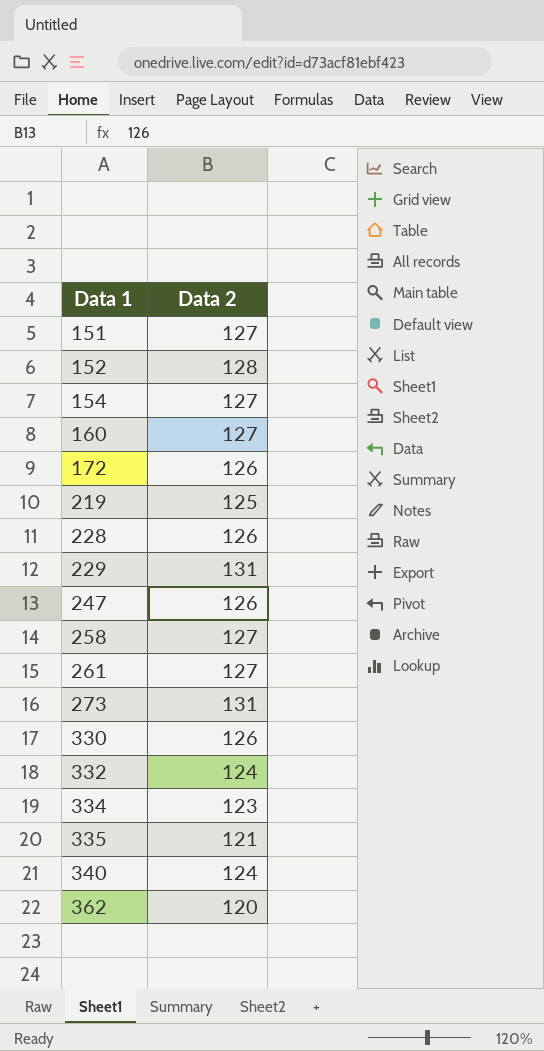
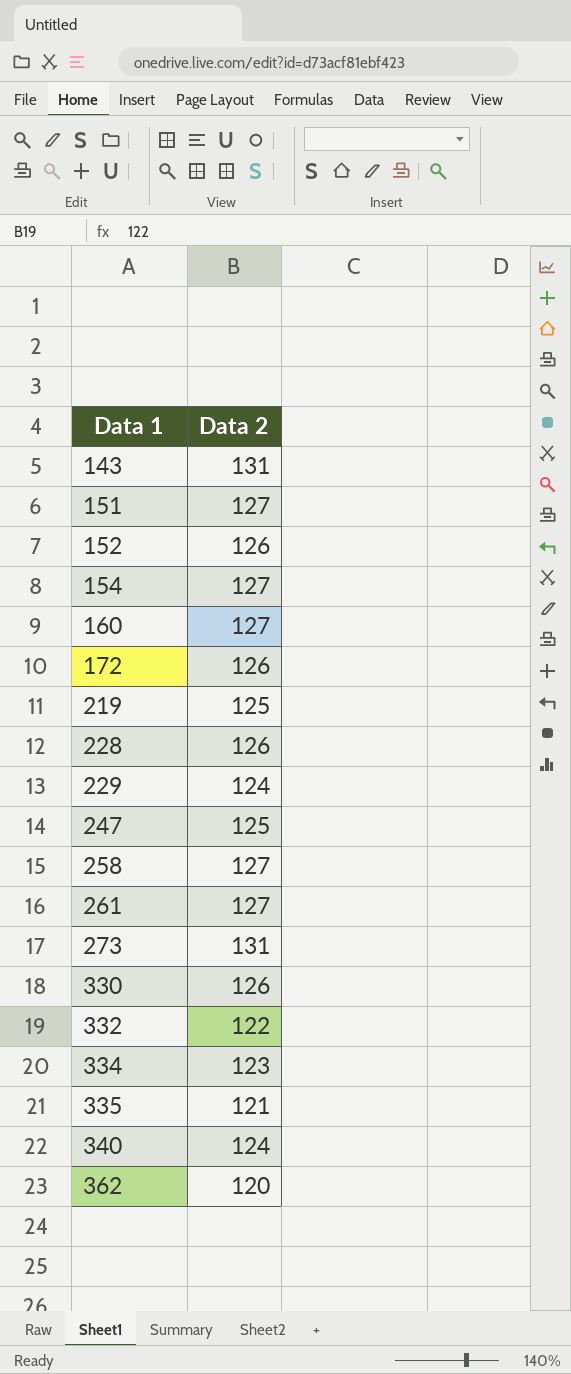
row 143: none -> 131
152 | Data 2: 128 -> 126
229 | Data 2: 131 -> 124
247 | Data 2: 126 -> 125
332 | Data 2: 124 -> 122

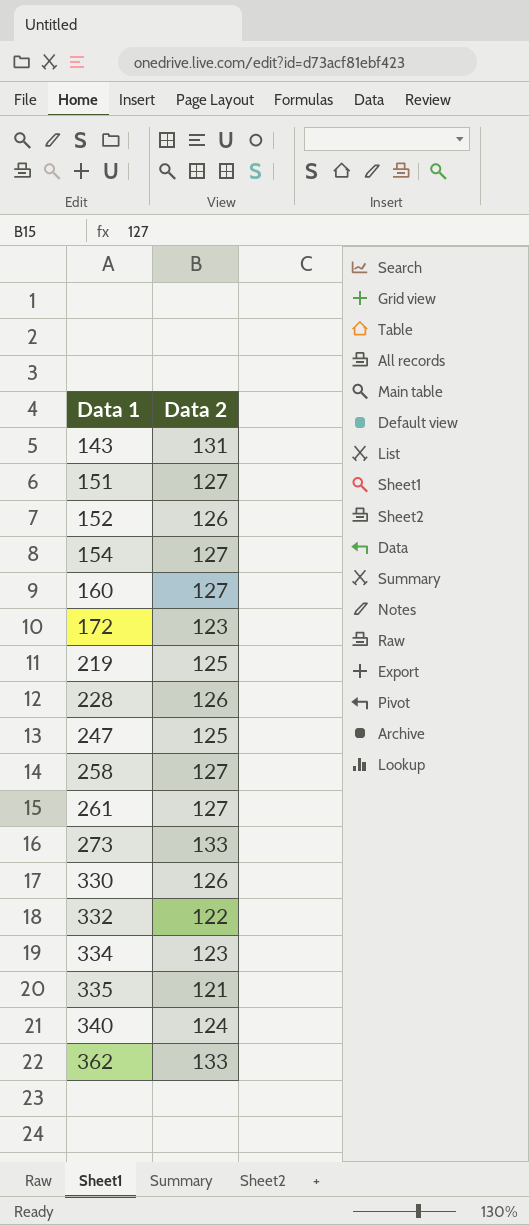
row 229: 124 -> none
172 | Data 2: 126 -> 123
273 | Data 2: 131 -> 133
362 | Data 2: 120 -> 133

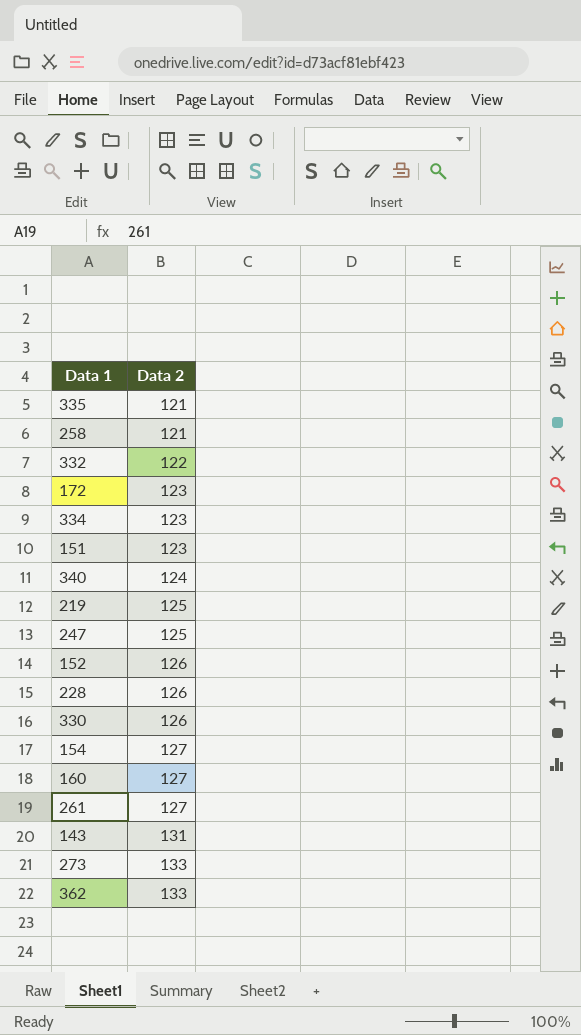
row order: Data 1 ascending -> Data 2 ascending
258 | Data 2: 127 -> 121
151 | Data 2: 127 -> 123

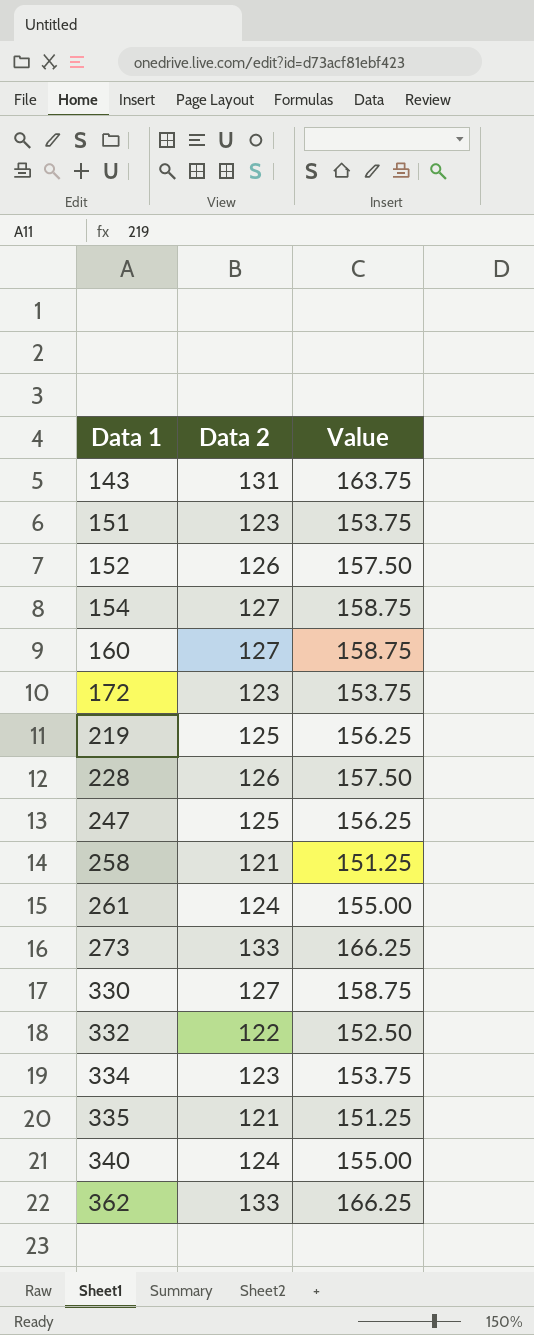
row order: Data 2 ascending -> Data 1 ascending
column Value | formula: none -> [Data 2] * 1.25
261 | Data 2: 127 -> 124
330 | Data 2: 126 -> 127

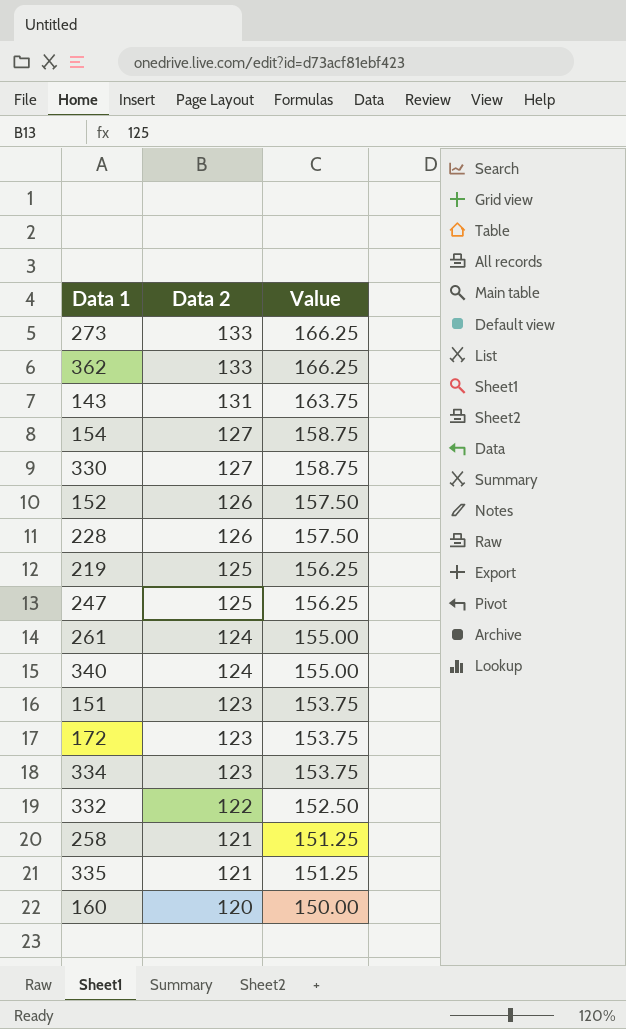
row order: Data 1 ascending -> Data 2 descending
160 | Data 2: 127 -> 120
160 | Value: 158.75 -> 150.00

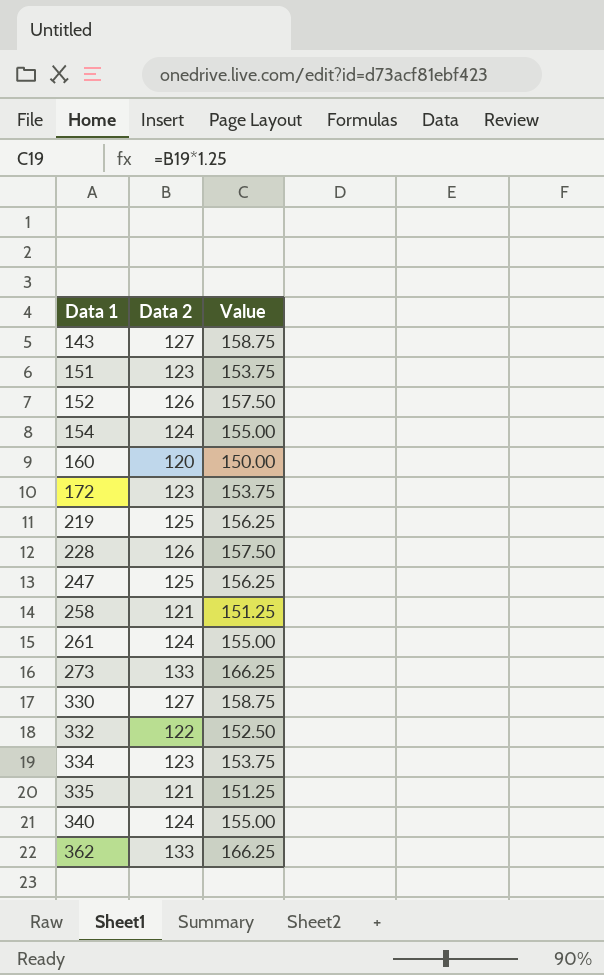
row order: Data 2 descending -> Data 1 ascending
143 | Data 2: 131 -> 127
143 | Value: 163.75 -> 158.75
154 | Data 2: 127 -> 124
154 | Value: 158.75 -> 155.00

